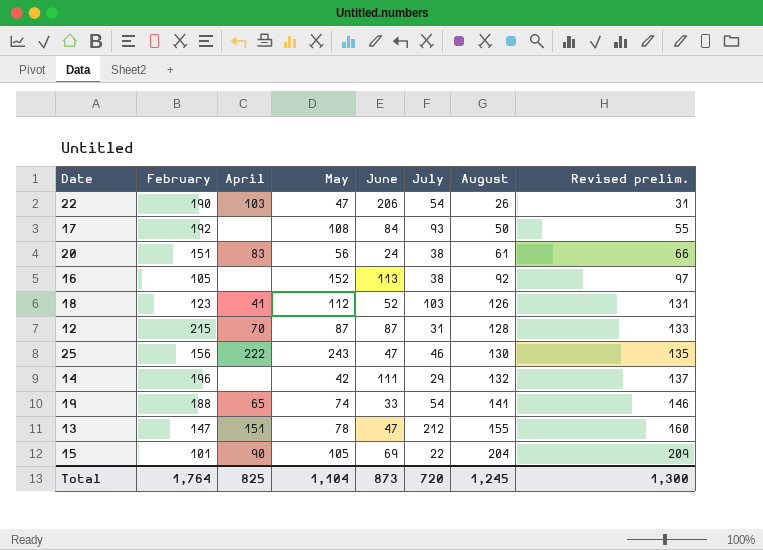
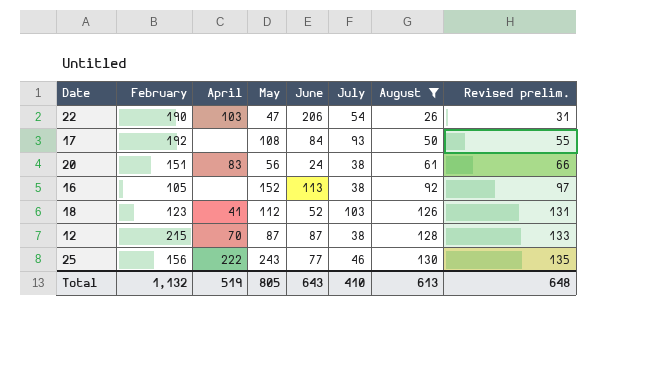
filter: none -> August <= 130
12 | July: 31 -> 38
25 | June: 47 -> 77
Total | February: 1,764 -> 1,132
Total | April: 825 -> 519
Total | May: 1,104 -> 805
Total | June: 873 -> 643
Total | July: 720 -> 410
Total | August: 1,245 -> 613
Total | Revised prelim.: 1,300 -> 648

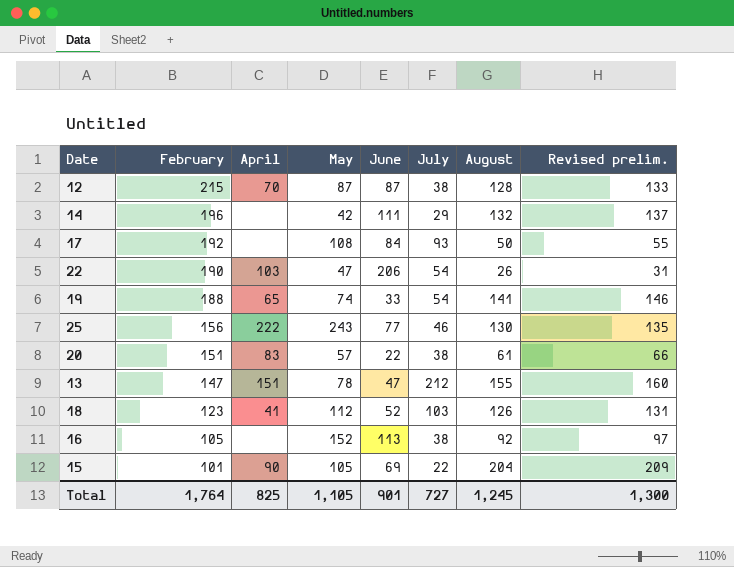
filter: August <= 130 -> none
row order: August ascending -> February descending
20 | May: 56 -> 57
20 | June: 24 -> 22
Total | February: 1,132 -> 1,764
Total | April: 519 -> 825
Total | May: 805 -> 1,105
Total | June: 643 -> 901
Total | July: 410 -> 727
Total | August: 613 -> 1,245
Total | Revised prelim.: 648 -> 1,300

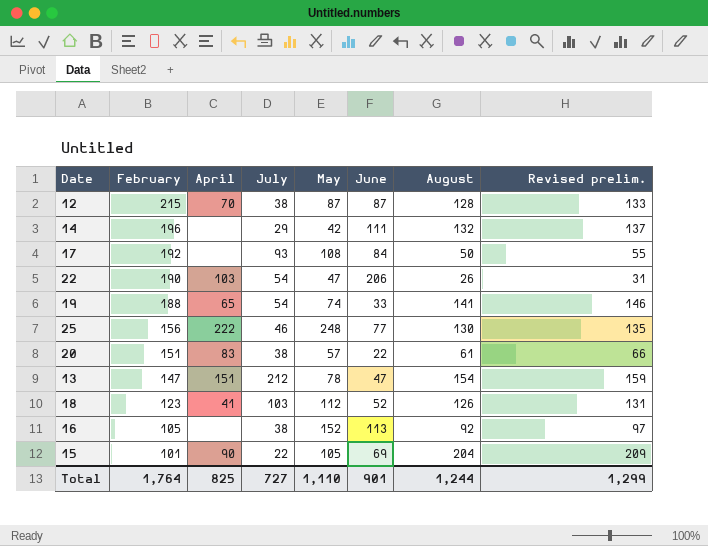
column July | position: 6 -> 4
25 | May: 243 -> 248
13 | August: 155 -> 154
13 | Revised prelim.: 160 -> 159
Total | May: 1,105 -> 1,110
Total | August: 1,245 -> 1,244
Total | Revised prelim.: 1,300 -> 1,299

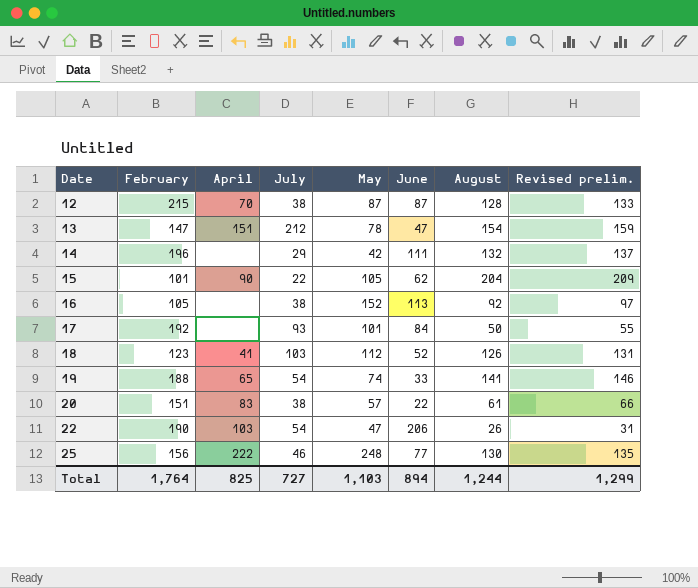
row order: February descending -> Date ascending
15 | June: 69 -> 62
17 | May: 108 -> 101
Total | May: 1,110 -> 1,103
Total | June: 901 -> 894

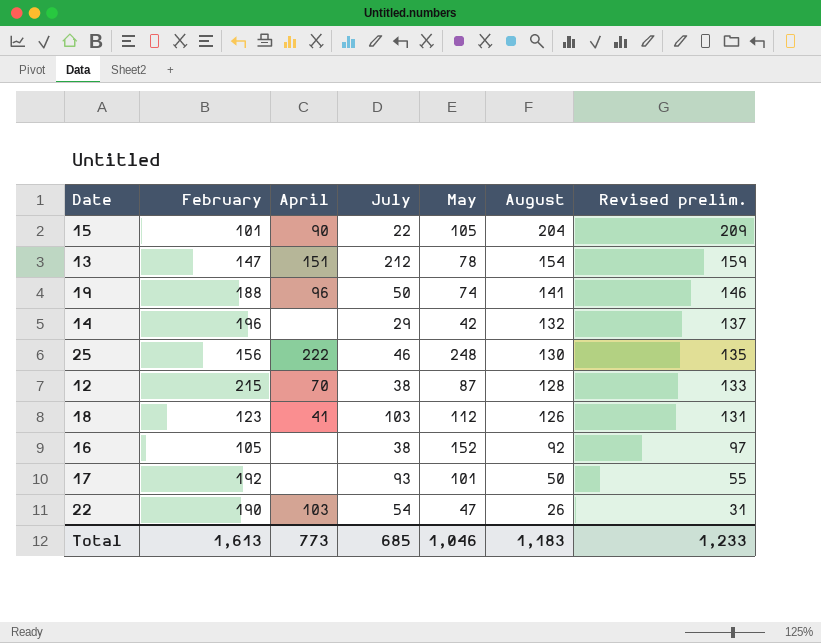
row order: Date ascending -> August descending
column June | position: 6 -> none
row 20: 151 | 83 | 38 | 57 | 22 | 61 | 66 -> none
19 | April: 65 -> 96
19 | July: 54 -> 50
Total | February: 1,764 -> 1,613
Total | April: 825 -> 773
Total | July: 727 -> 685
Total | May: 1,103 -> 1,046
Total | August: 1,244 -> 1,183
Total | Revised prelim.: 1,299 -> 1,233

